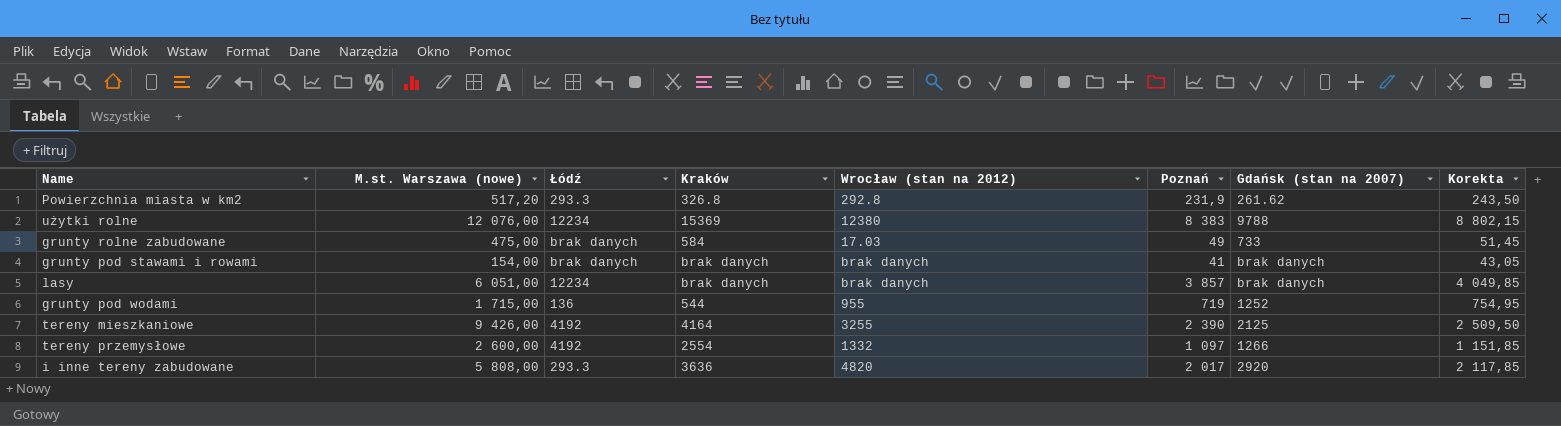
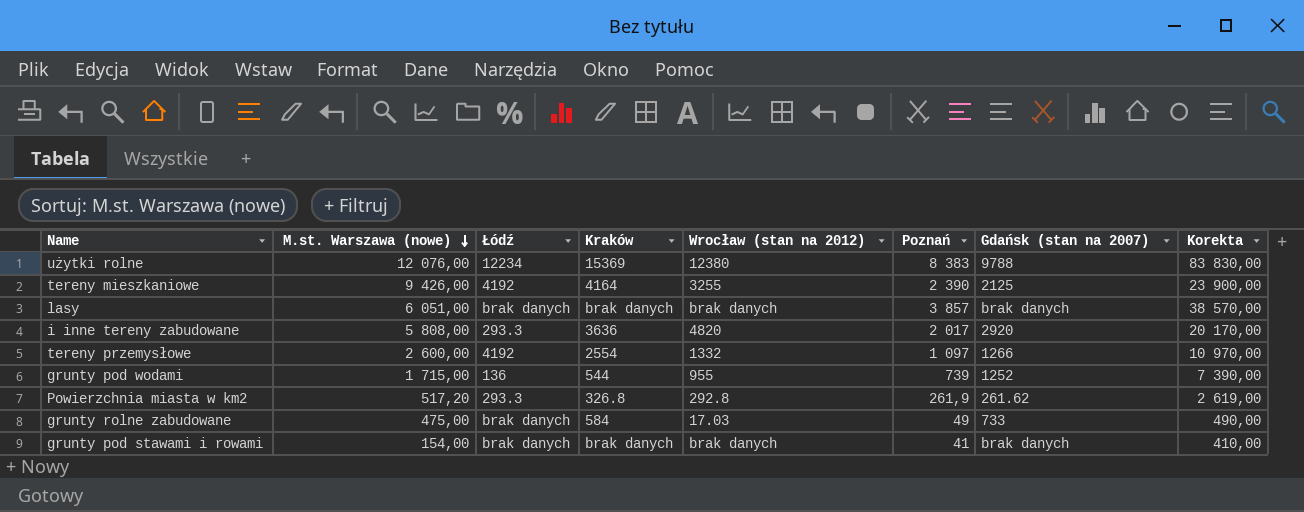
row order: none -> M.st. Warszawa (nowe) descending
column Korekta | formula: [Poznań] * 1,05 -> [Poznań] * 10
lasy | Łódź: 12234 -> brak danych
grunty pod wodami | Poznań: 719 -> 739
Powierzchnia miasta w km2 | Poznań: 231,9 -> 261,9

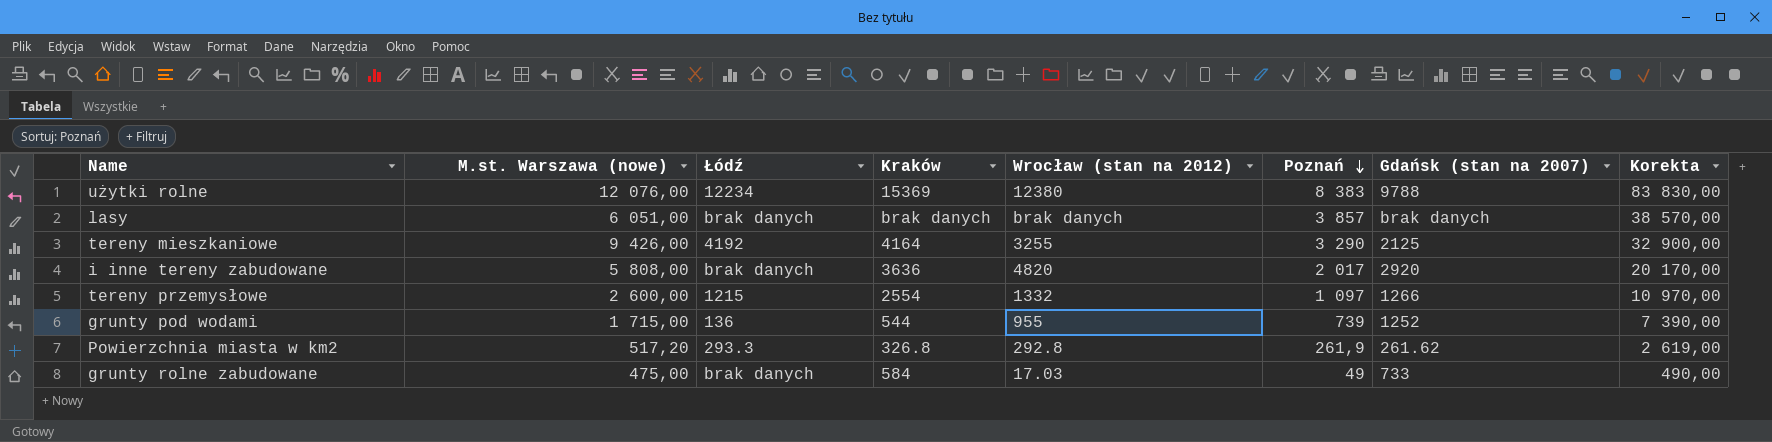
row order: M.st. Warszawa (nowe) descending -> Poznań descending
row grunty pod stawami i rowami: 154,00 | brak danych | brak danych | brak danych | 41 | brak danych | 410,00 -> none
tereny mieszkaniowe | Poznań: 2 390 -> 3 290
tereny mieszkaniowe | Korekta: 23 900,00 -> 32 900,00
i inne tereny zabudowane | Łódź: 293.3 -> brak danych
tereny przemysłowe | Łódź: 4192 -> 1215

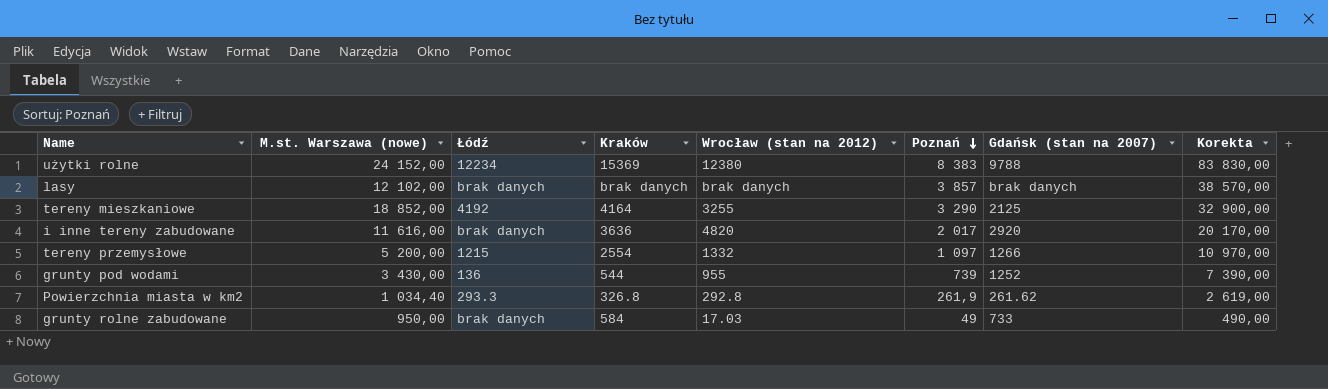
użytki rolne | M.st. Warszawa (nowe): 12 076,00 -> 24 152,00
lasy | M.st. Warszawa (nowe): 6 051,00 -> 12 102,00
tereny mieszkaniowe | M.st. Warszawa (nowe): 9 426,00 -> 18 852,00
i inne tereny zabudowane | M.st. Warszawa (nowe): 5 808,00 -> 11 616,00
tereny przemysłowe | M.st. Warszawa (nowe): 2 600,00 -> 5 200,00
grunty pod wodami | M.st. Warszawa (nowe): 1 715,00 -> 3 430,00
Powierzchnia miasta w km2 | M.st. Warszawa (nowe): 517,20 -> 1 034,40
grunty rolne zabudowane | M.st. Warszawa (nowe): 475,00 -> 950,00

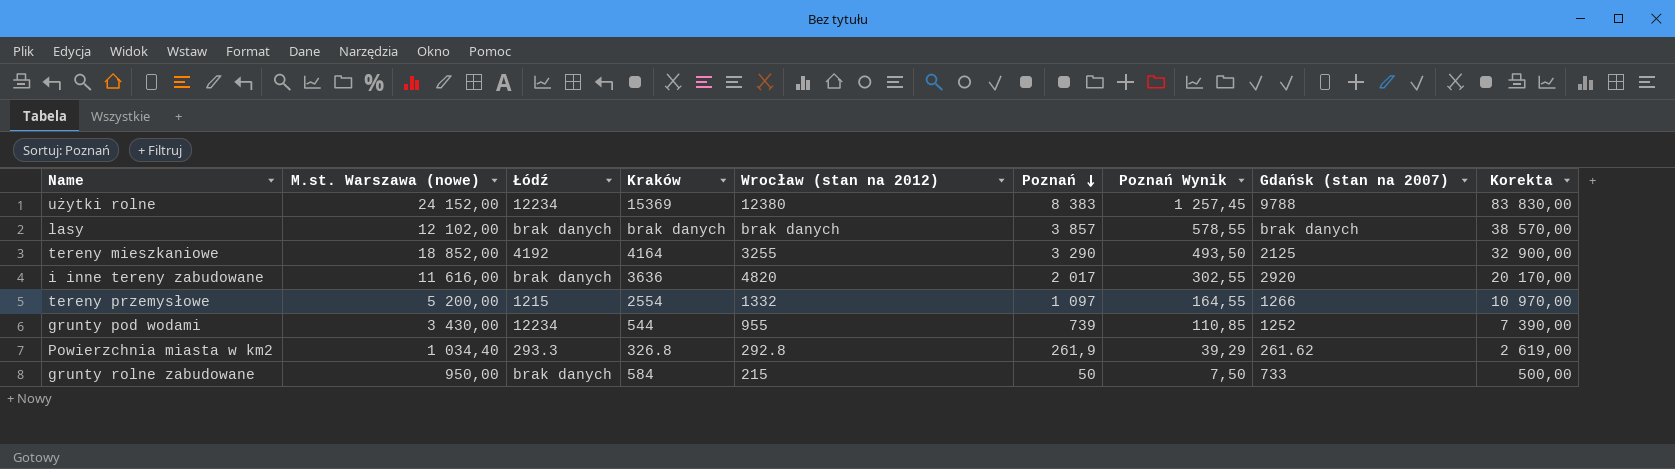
column Poznań Wynik | formula: none -> [Poznań] * 0,15
grunty pod wodami | Łódź: 136 -> 12234
grunty rolne zabudowane | Wrocław (stan na 2012): 17.03 -> 215
grunty rolne zabudowane | Poznań: 49 -> 50
grunty rolne zabudowane | Korekta: 490,00 -> 500,00

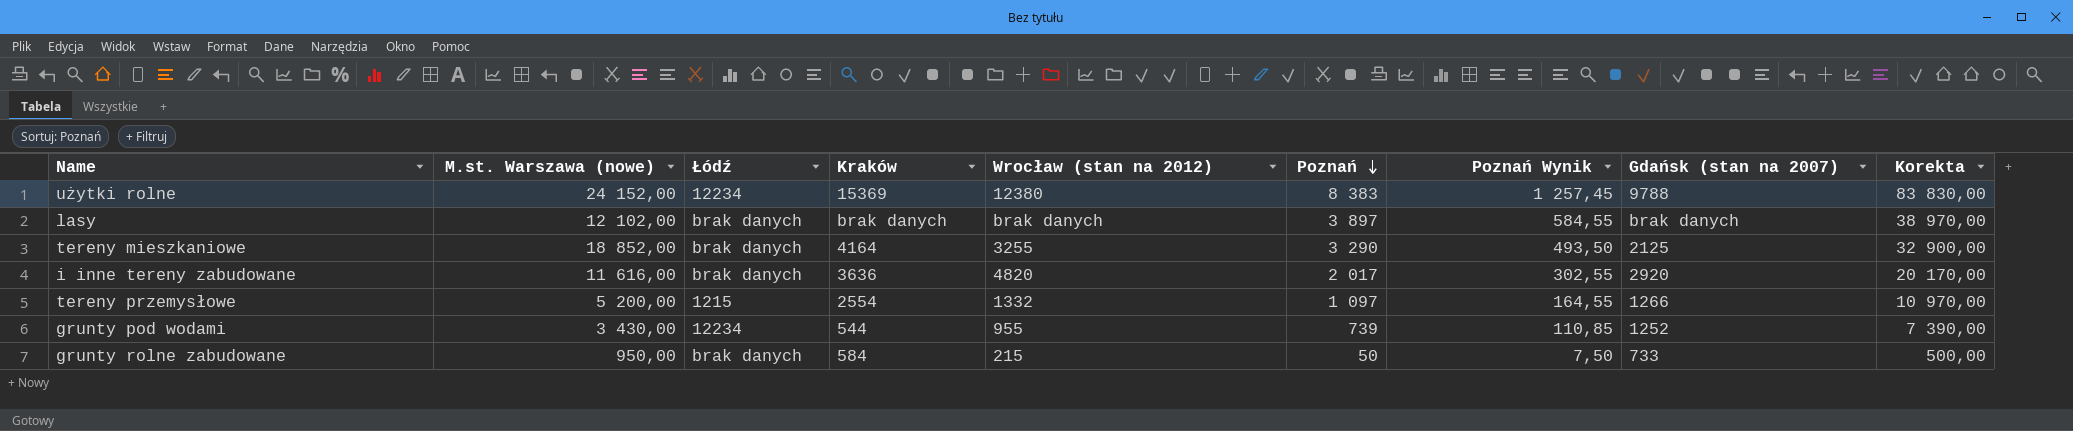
row Powierzchnia miasta w km2: 1 034,40 | 293.3 | 326.8 | 292.8 | 261,9 | 39,29 | 261.62 | 2 619,00 -> none
lasy | Poznań: 3 857 -> 3 897
lasy | Poznań Wynik: 578,55 -> 584,55
lasy | Korekta: 38 570,00 -> 38 970,00
tereny mieszkaniowe | Łódź: 4192 -> brak danych

